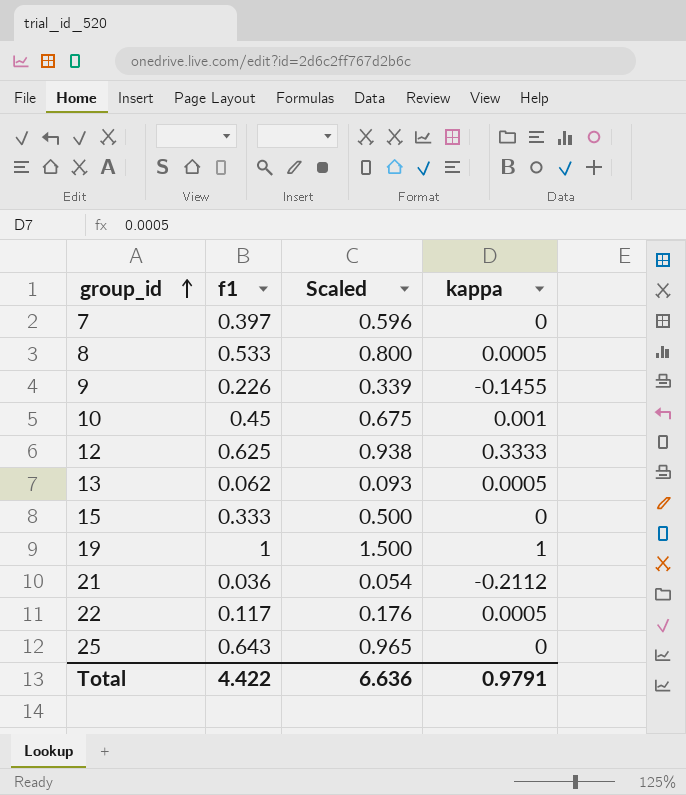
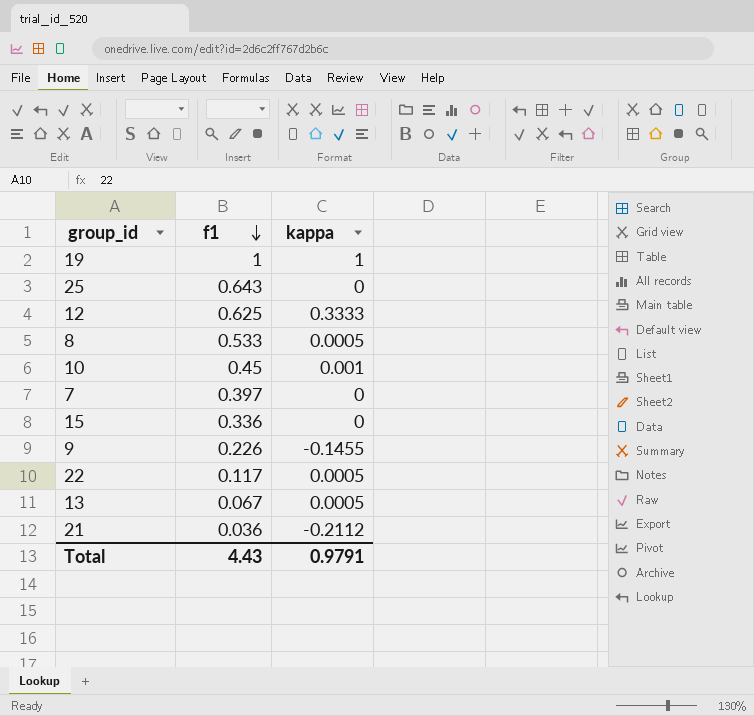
row order: group_id ascending -> f1 descending
column Scaled | formula: [f1] * 1.5 -> none
15 | f1: 0.333 -> 0.336
13 | f1: 0.062 -> 0.067
Total | f1: 4.422 -> 4.43

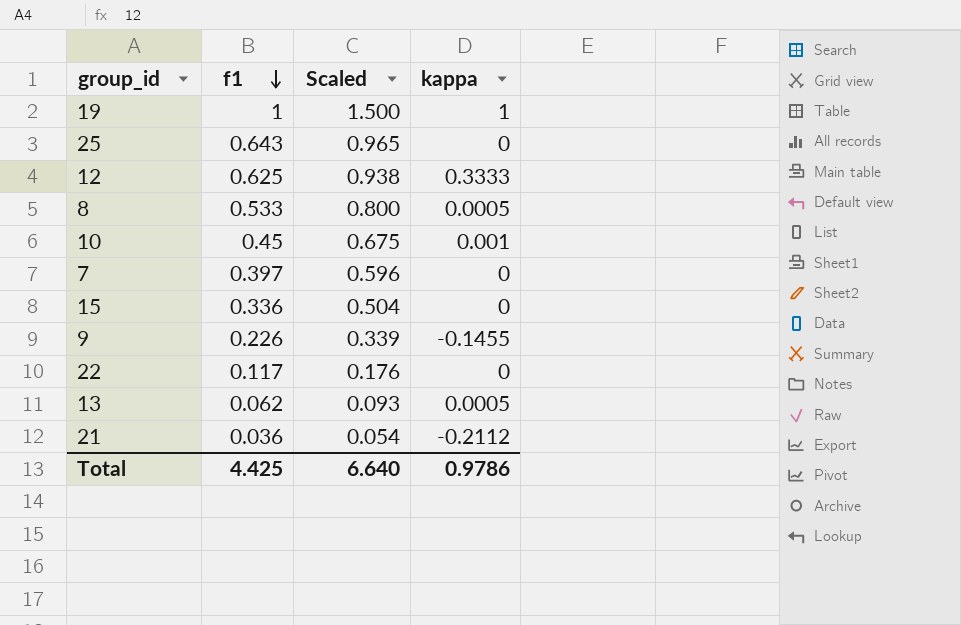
column Scaled | formula: none -> [f1] * 1.5
22 | kappa: 0.0005 -> 0
13 | f1: 0.067 -> 0.062
Total | f1: 4.43 -> 4.425
Total | kappa: 0.9791 -> 0.9786

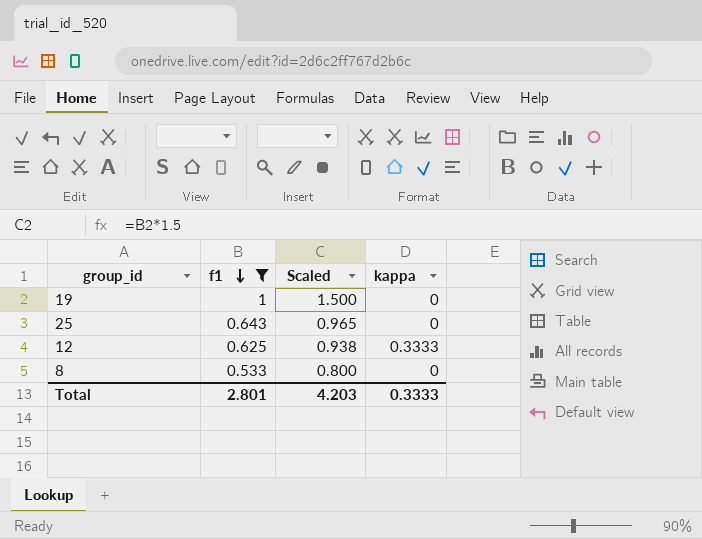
filter: none -> f1 >= 0.533
19 | kappa: 1 -> 0
8 | kappa: 0.0005 -> 0
Total | f1: 4.425 -> 2.801
Total | Scaled: 6.640 -> 4.203
Total | kappa: 0.9786 -> 0.3333

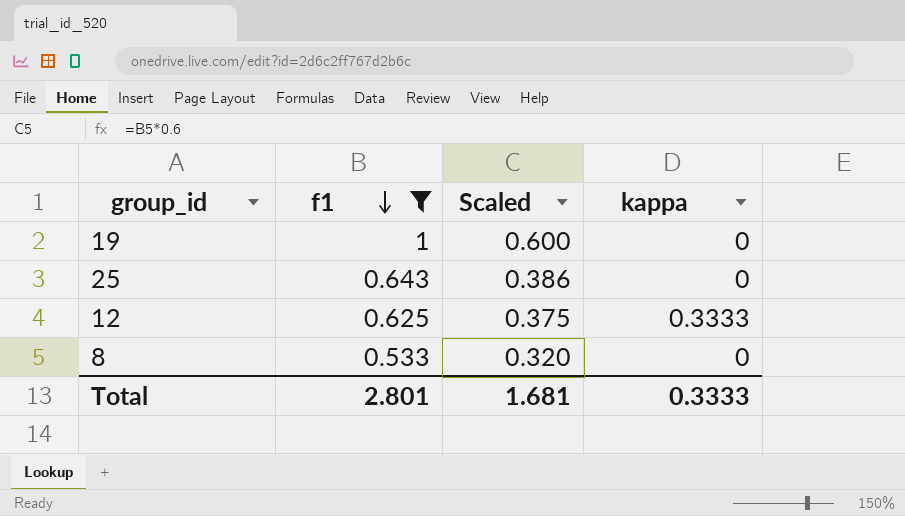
column Scaled | formula: [f1] * 1.5 -> [f1] * 0.6
Total | Scaled: 4.203 -> 1.681

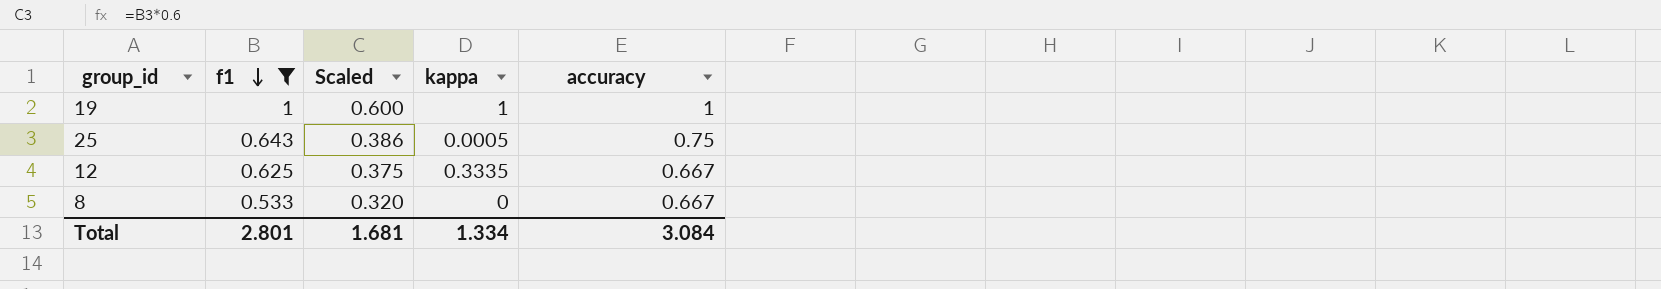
column accuracy | position: none -> 5
19 | kappa: 0 -> 1
25 | kappa: 0 -> 0.0005
12 | kappa: 0.3333 -> 0.3335
Total | kappa: 0.3333 -> 1.334

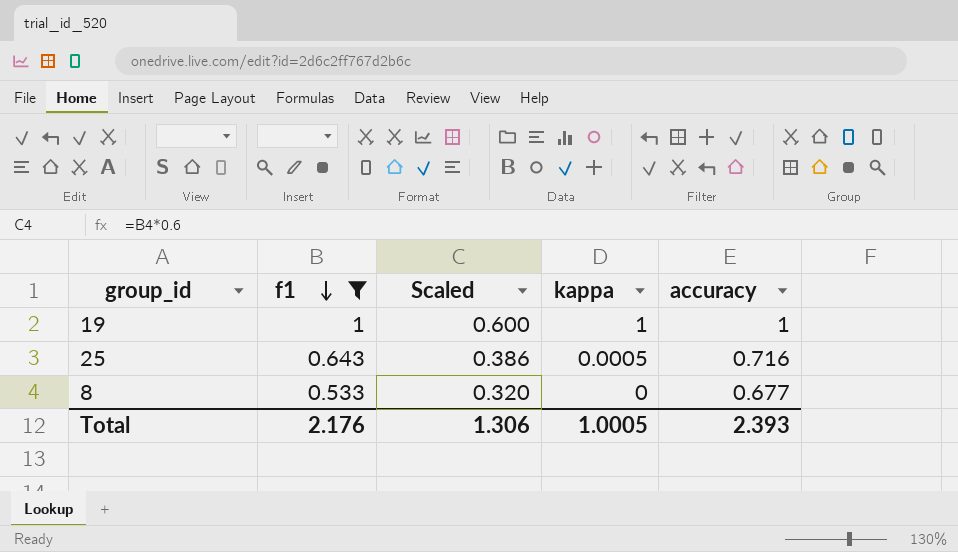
row 12: 0.625 | 0.375 | 0.3335 | 0.667 -> none
25 | accuracy: 0.75 -> 0.716
8 | accuracy: 0.667 -> 0.677
Total | f1: 2.801 -> 2.176
Total | Scaled: 1.681 -> 1.306
Total | kappa: 1.334 -> 1.0005
Total | accuracy: 3.084 -> 2.393

